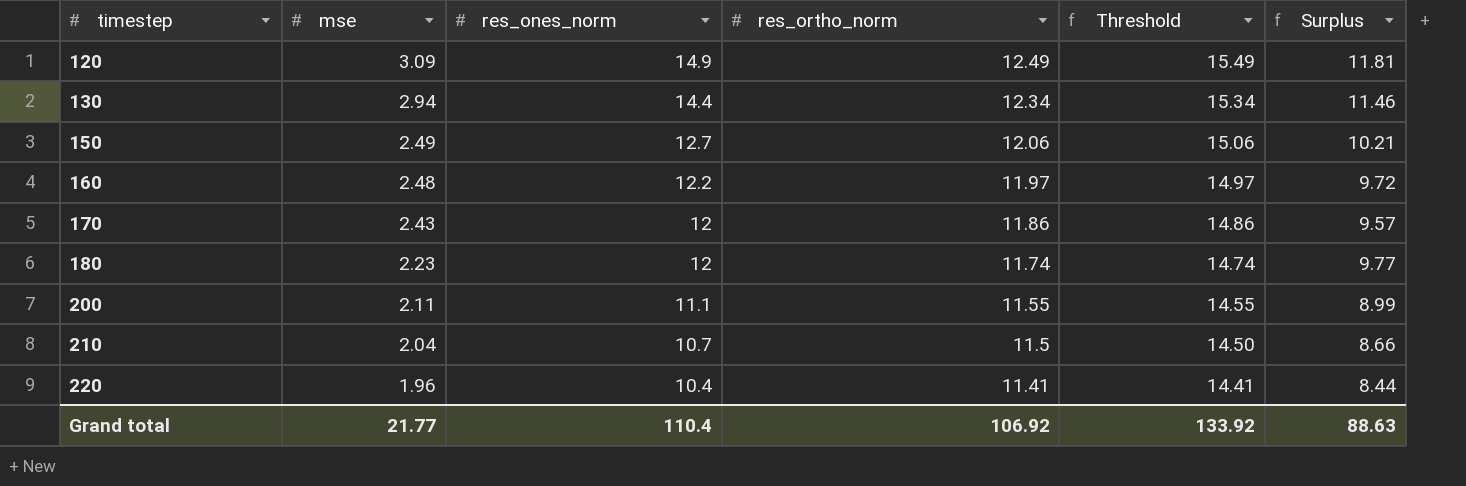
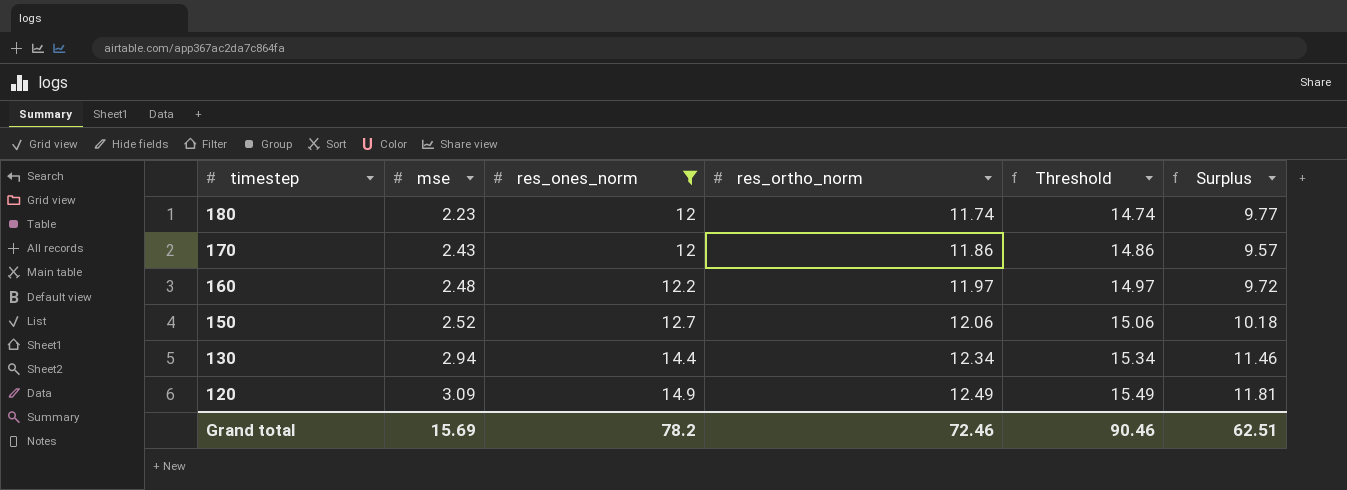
filter: none -> res_ones_norm >= 12
row order: timestep ascending -> timestep descending
150 | mse: 2.49 -> 2.52
150 | Surplus: 10.21 -> 10.18
Grand total | mse: 21.77 -> 15.69
Grand total | res_ones_norm: 110.4 -> 78.2
Grand total | res_ortho_norm: 106.92 -> 72.46
Grand total | Threshold: 133.92 -> 90.46
Grand total | Surplus: 88.63 -> 62.51

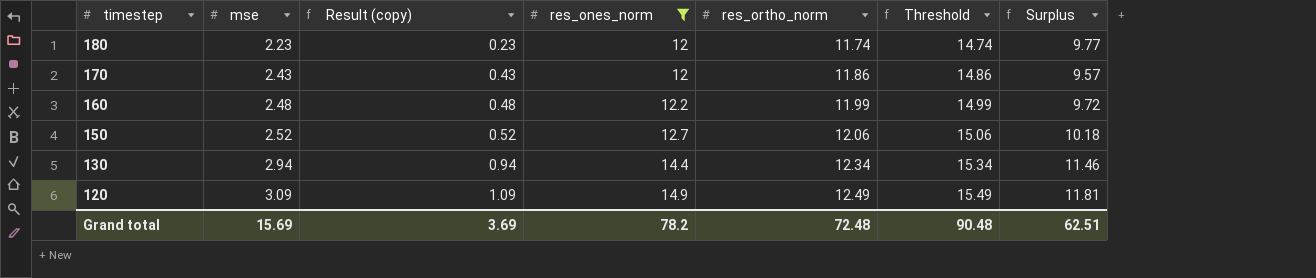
column Result (copy) | formula: none -> [mse] - 2
160 | res_ortho_norm: 11.97 -> 11.99
160 | Threshold: 14.97 -> 14.99
Grand total | res_ortho_norm: 72.46 -> 72.48
Grand total | Threshold: 90.46 -> 90.48

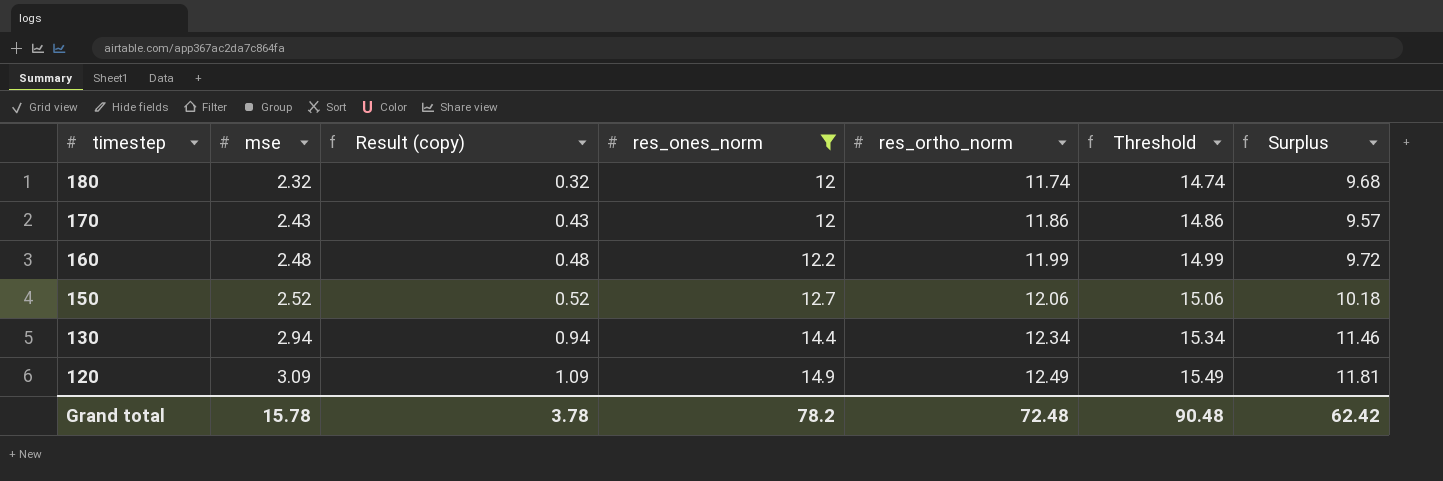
180 | mse: 2.23 -> 2.32
180 | Result (copy): 0.23 -> 0.32
180 | Surplus: 9.77 -> 9.68
Grand total | mse: 15.69 -> 15.78
Grand total | Result (copy): 3.69 -> 3.78
Grand total | Surplus: 62.51 -> 62.42

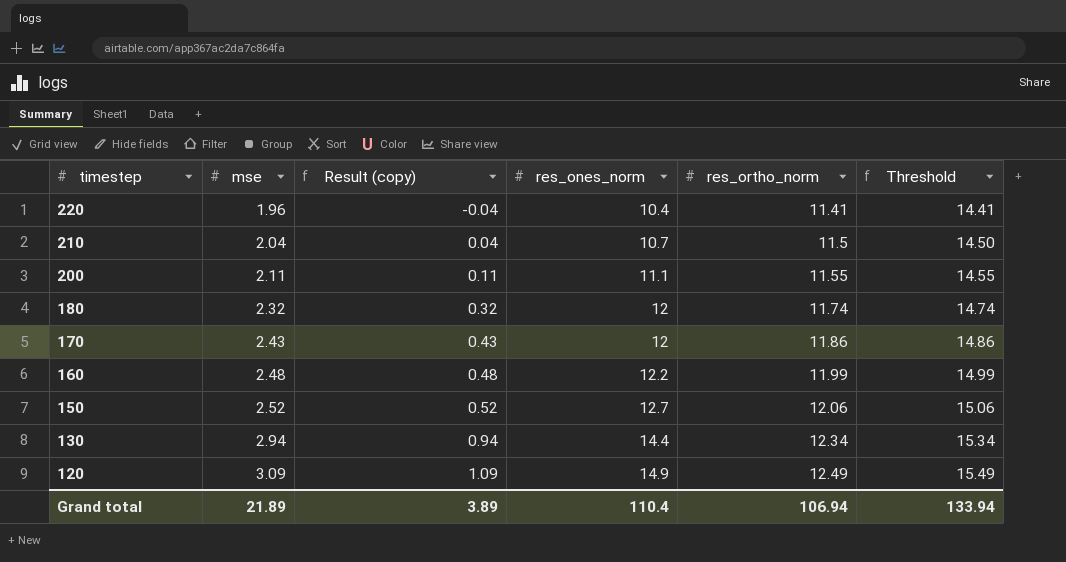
filter: res_ones_norm >= 12 -> none
column Surplus | formula: [res_ones_norm] - [mse] -> none
Grand total | mse: 15.78 -> 21.89
Grand total | Result (copy): 3.78 -> 3.89
Grand total | res_ones_norm: 78.2 -> 110.4
Grand total | res_ortho_norm: 72.48 -> 106.94
Grand total | Threshold: 90.48 -> 133.94

